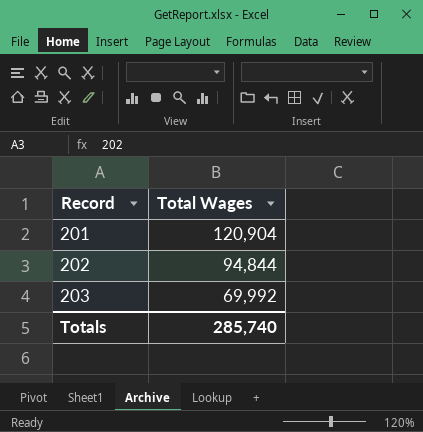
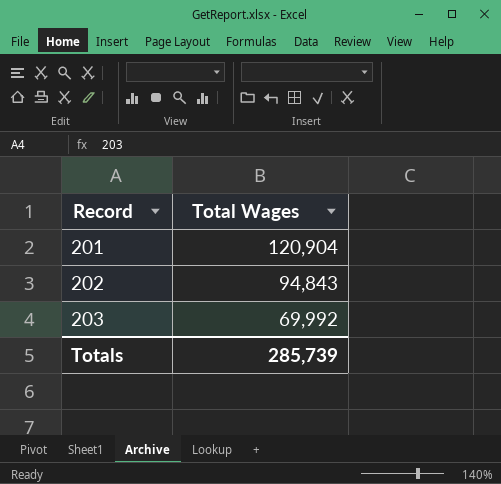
202 | Total Wages: 94,844 -> 94,843
Totals | Total Wages: 285,740 -> 285,739

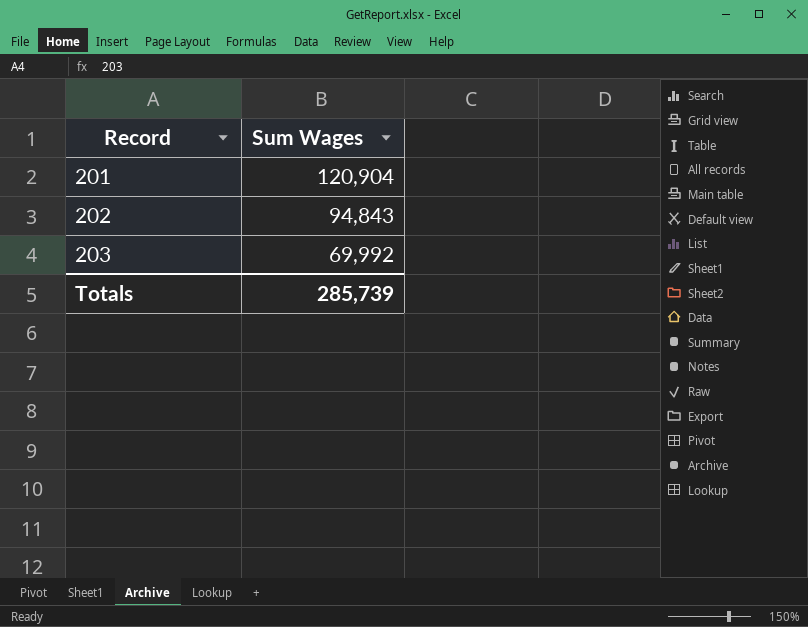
column name: Total Wages -> Sum Wages

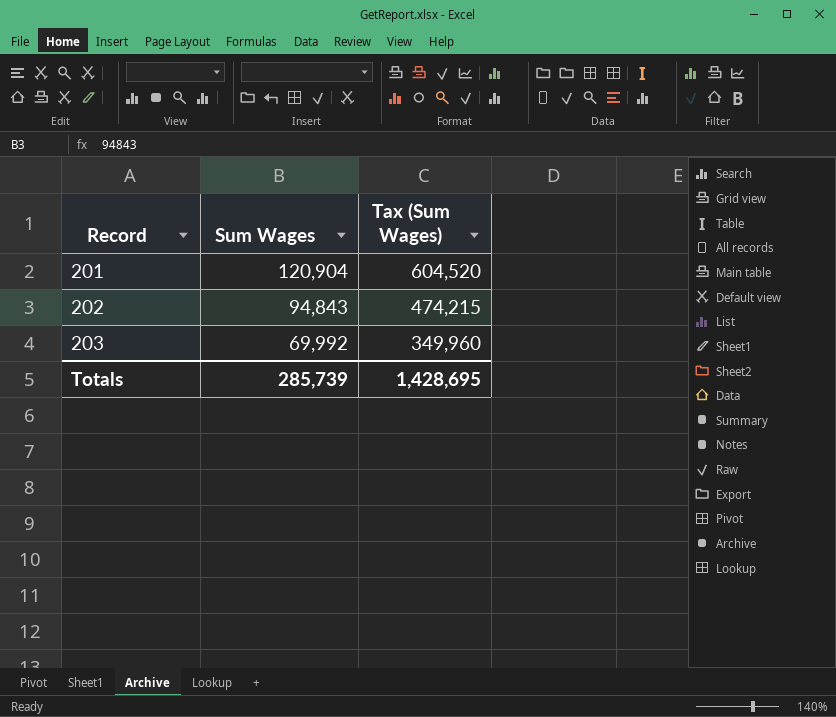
column Tax (Sum Wages) | formula: none -> [Sum Wages] * 5

